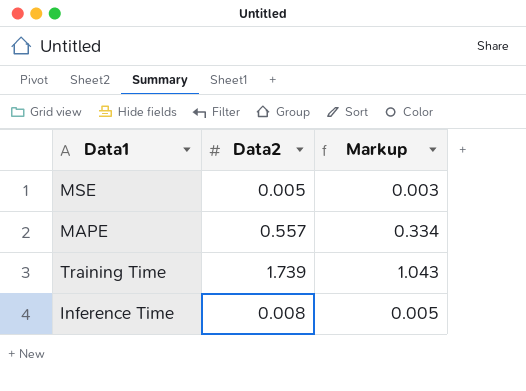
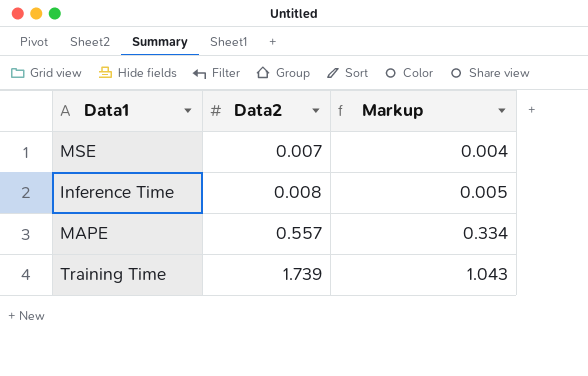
row order: none -> Data2 ascending
MSE | Data2: 0.005 -> 0.007
MSE | Markup: 0.003 -> 0.004

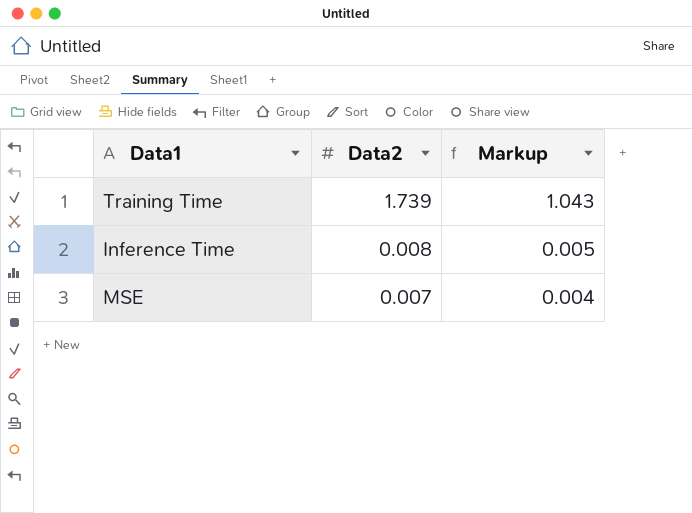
row order: Data2 ascending -> Data2 descending
row MAPE: 0.557 | 0.334 -> none

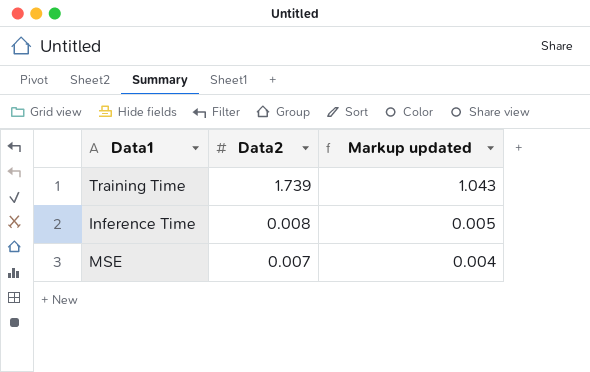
column name: Markup -> Markup updated

